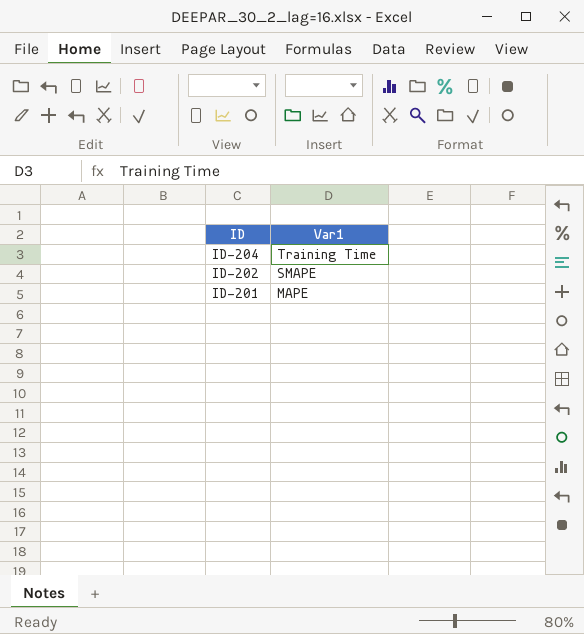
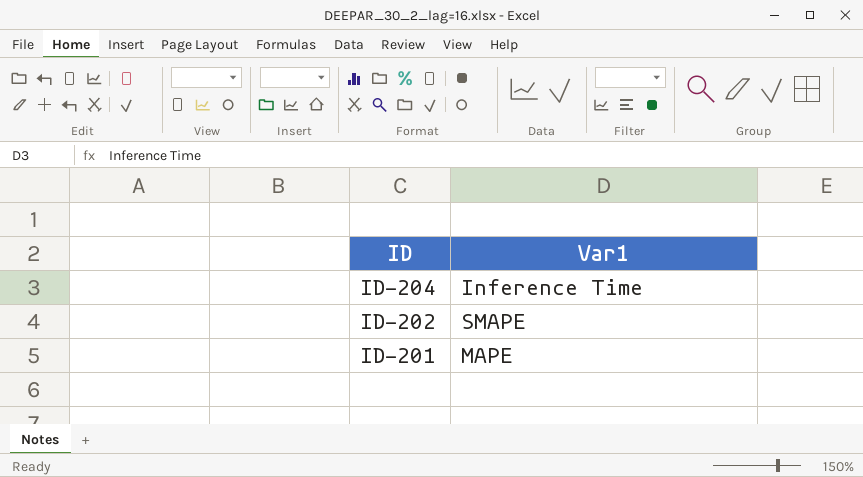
ID-204 | Var1: Training Time -> Inference Time

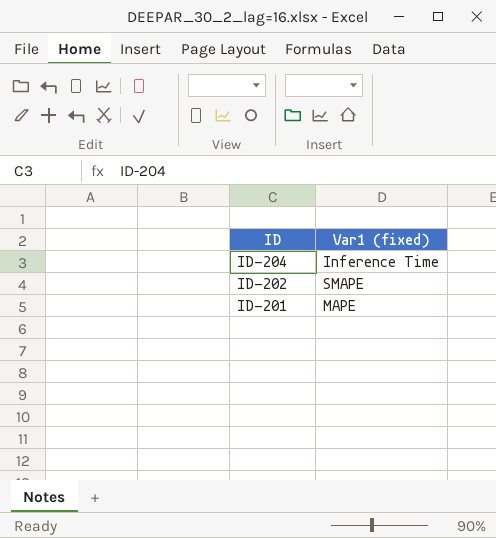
column name: Var1 -> Var1 (fixed)

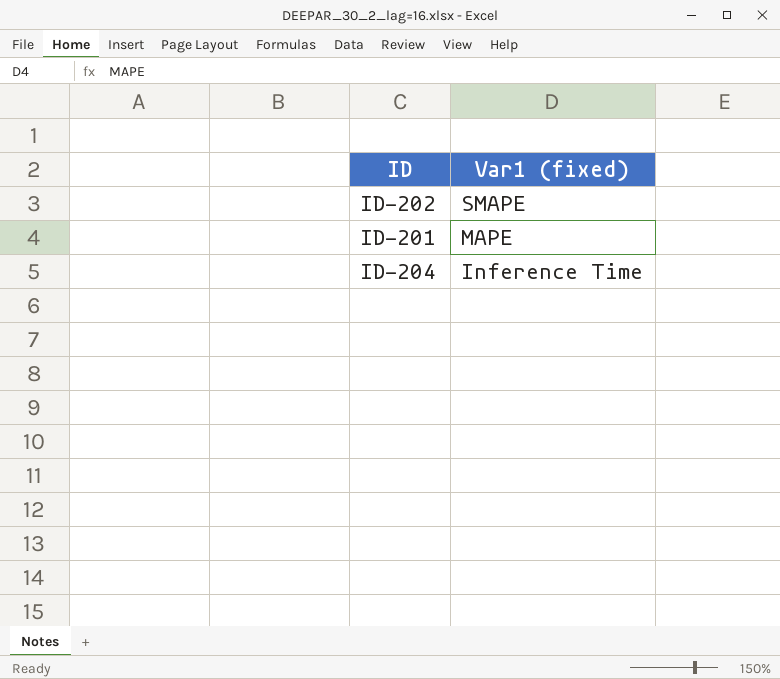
row order: ID descending -> Var1 (fixed) descending

